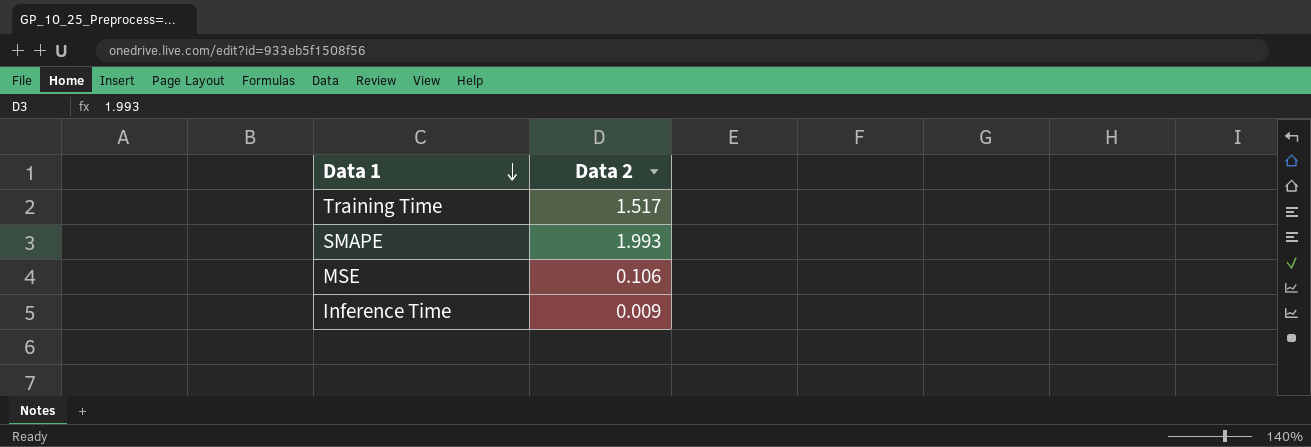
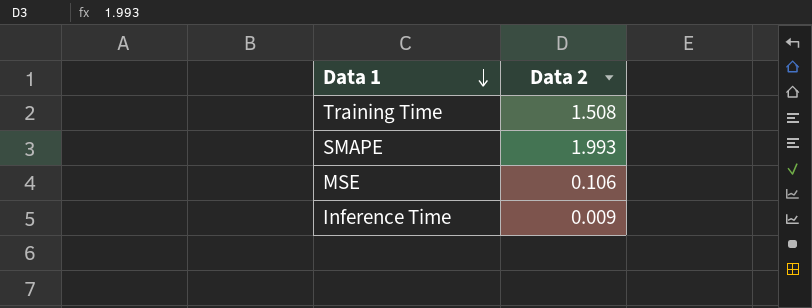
Training Time | Data 2: 1.517 -> 1.508

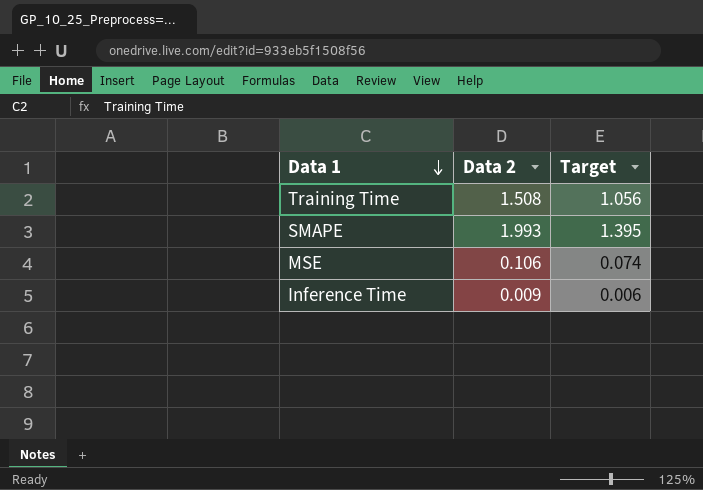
column Target | formula: none -> [Data 2] * 0.7

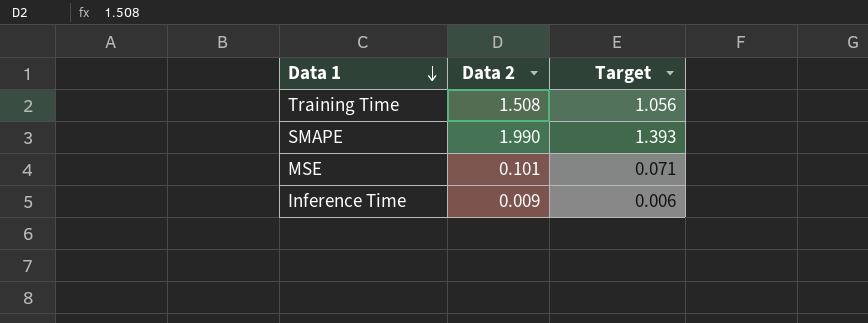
SMAPE | Data 2: 1.993 -> 1.990
SMAPE | Target: 1.395 -> 1.393
MSE | Data 2: 0.106 -> 0.101
MSE | Target: 0.074 -> 0.071

